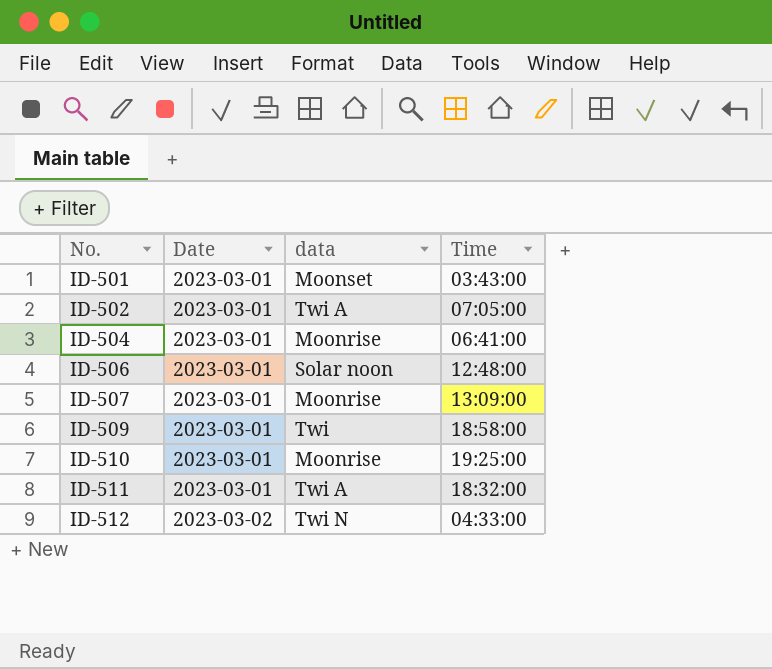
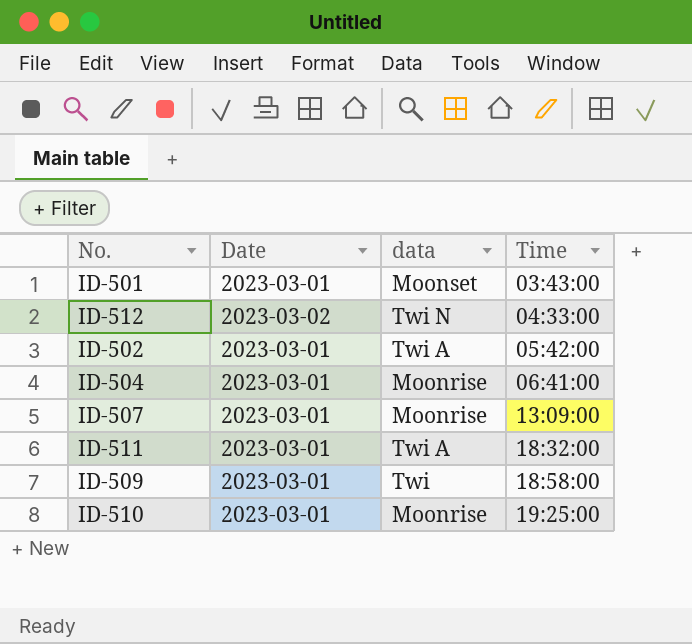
row order: No. ascending -> Time ascending
row ID-506: 2023-03-01 | Solar noon | 12:48:00 -> none
ID-502 | Time: 07:05:00 -> 05:42:00

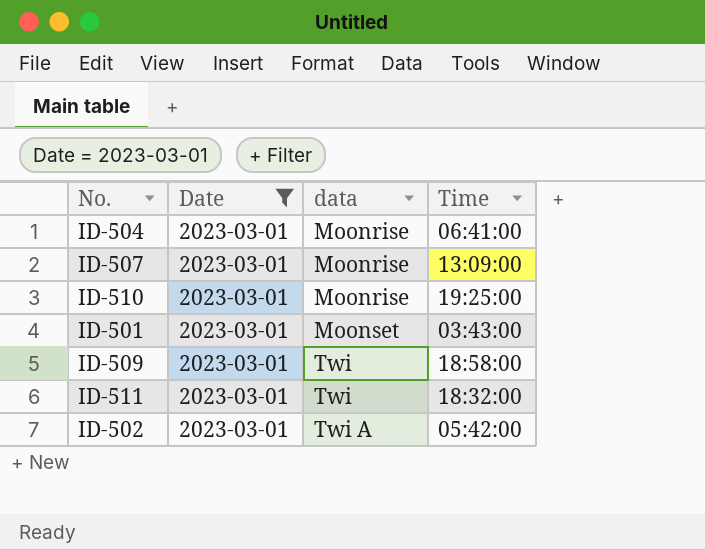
filter: none -> Date = 2023-03-01
row order: Time ascending -> data ascending
ID-511 | data: Twi A -> Twi

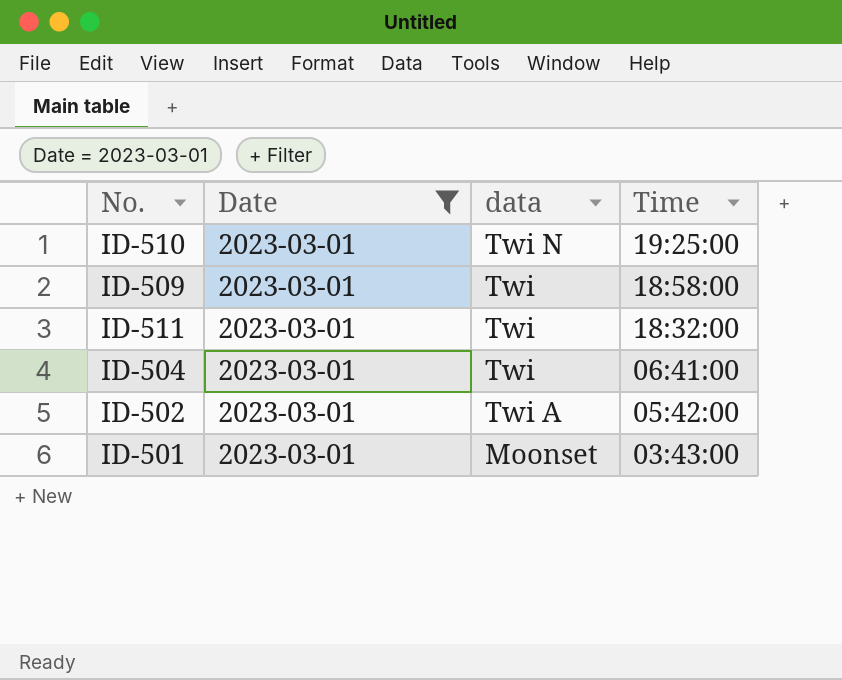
row order: data ascending -> Time descending
row ID-507: 2023-03-01 | Moonrise | 13:09:00 -> none
ID-510 | data: Moonrise -> Twi N
ID-504 | data: Moonrise -> Twi

